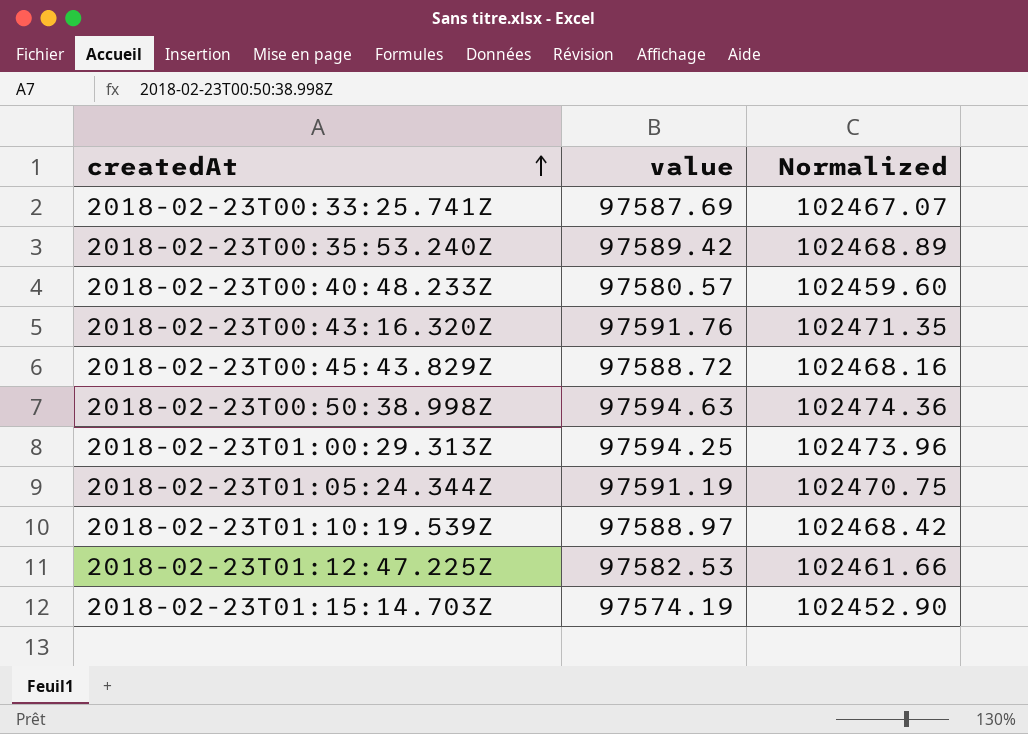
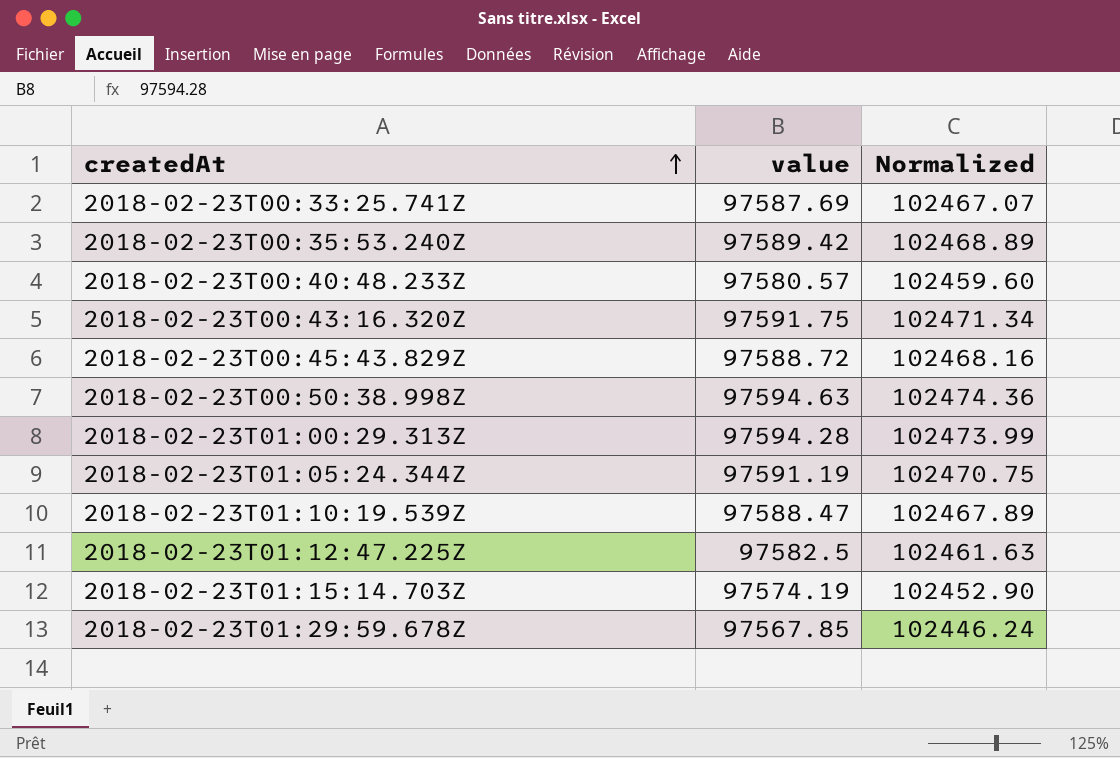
2018-02-23T00:43:16.320Z | value: 97591.76 -> 97591.75
2018-02-23T00:43:16.320Z | Normalized: 102471.35 -> 102471.34
2018-02-23T01:00:29.313Z | value: 97594.25 -> 97594.28
2018-02-23T01:00:29.313Z | Normalized: 102473.96 -> 102473.99
2018-02-23T01:10:19.539Z | value: 97588.97 -> 97588.47
2018-02-23T01:10:19.539Z | Normalized: 102468.42 -> 102467.89
2018-02-23T01:12:47.225Z | value: 97582.53 -> 97582.5
2018-02-23T01:12:47.225Z | Normalized: 102461.66 -> 102461.63
row 2018-02-23T01:29:59.678Z: none -> 97567.85 | 102446.24

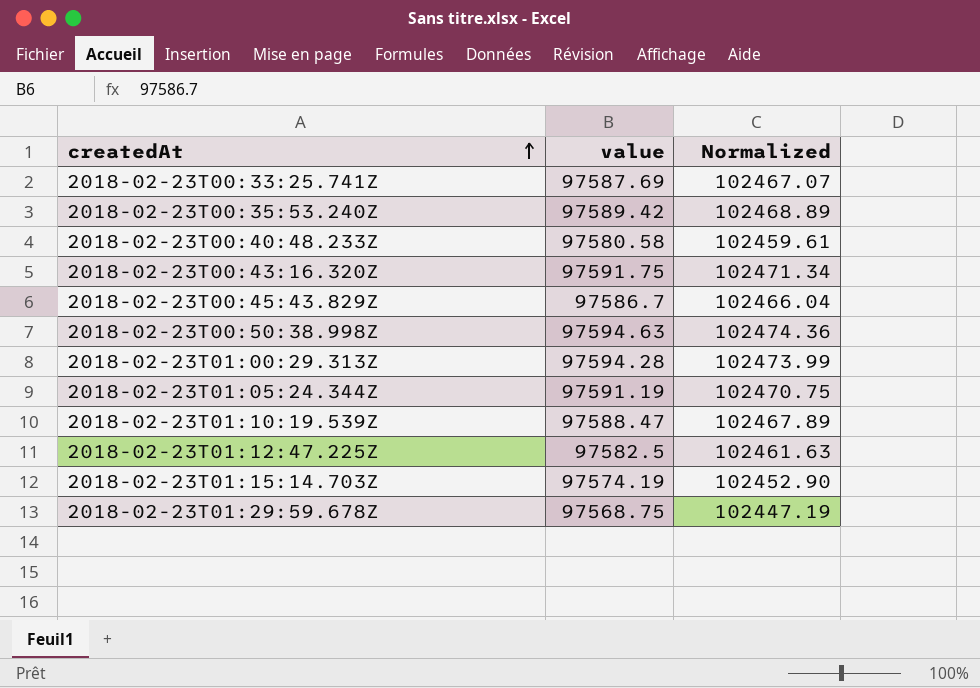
2018-02-23T00:40:48.233Z | value: 97580.57 -> 97580.58
2018-02-23T00:40:48.233Z | Normalized: 102459.60 -> 102459.61
2018-02-23T00:45:43.829Z | value: 97588.72 -> 97586.7
2018-02-23T00:45:43.829Z | Normalized: 102468.16 -> 102466.04
2018-02-23T01:29:59.678Z | value: 97567.85 -> 97568.75
2018-02-23T01:29:59.678Z | Normalized: 102446.24 -> 102447.19

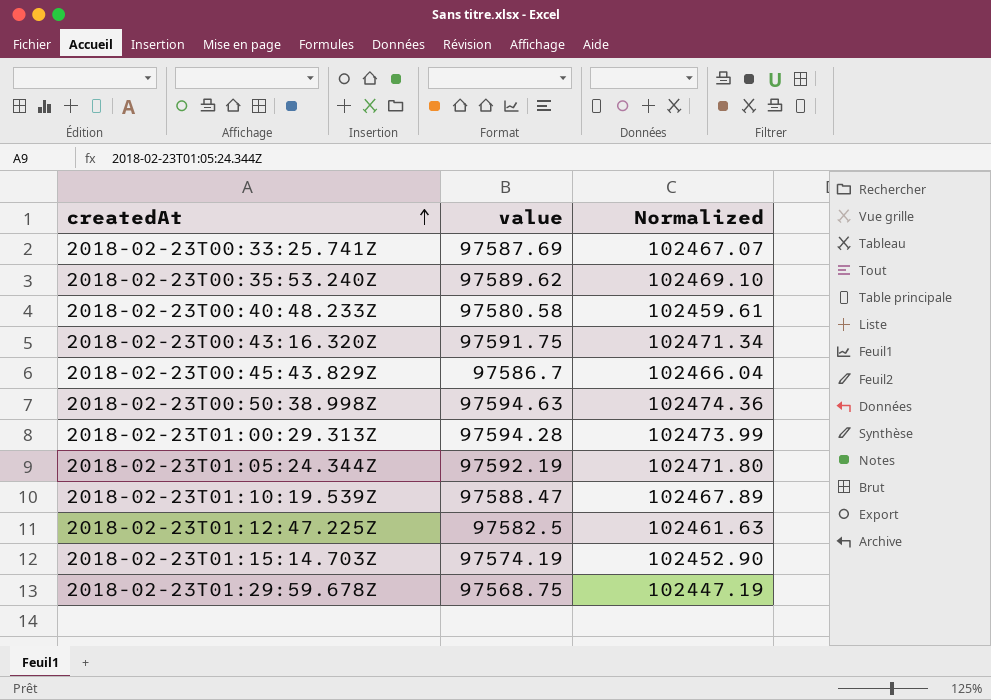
2018-02-23T00:35:53.240Z | value: 97589.42 -> 97589.62
2018-02-23T00:35:53.240Z | Normalized: 102468.89 -> 102469.10
2018-02-23T01:05:24.344Z | value: 97591.19 -> 97592.19
2018-02-23T01:05:24.344Z | Normalized: 102470.75 -> 102471.80

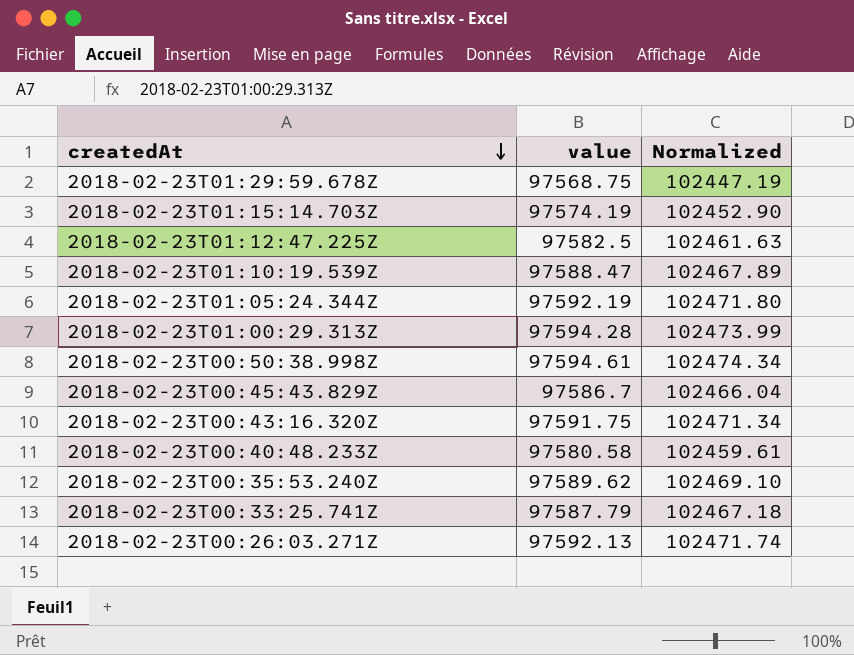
row order: createdAt ascending -> createdAt descending
2018-02-23T00:50:38.998Z | value: 97594.63 -> 97594.61
2018-02-23T00:50:38.998Z | Normalized: 102474.36 -> 102474.34
2018-02-23T00:33:25.741Z | value: 97587.69 -> 97587.79
2018-02-23T00:33:25.741Z | Normalized: 102467.07 -> 102467.18
row 2018-02-23T00:26:03.271Z: none -> 97592.13 | 102471.74

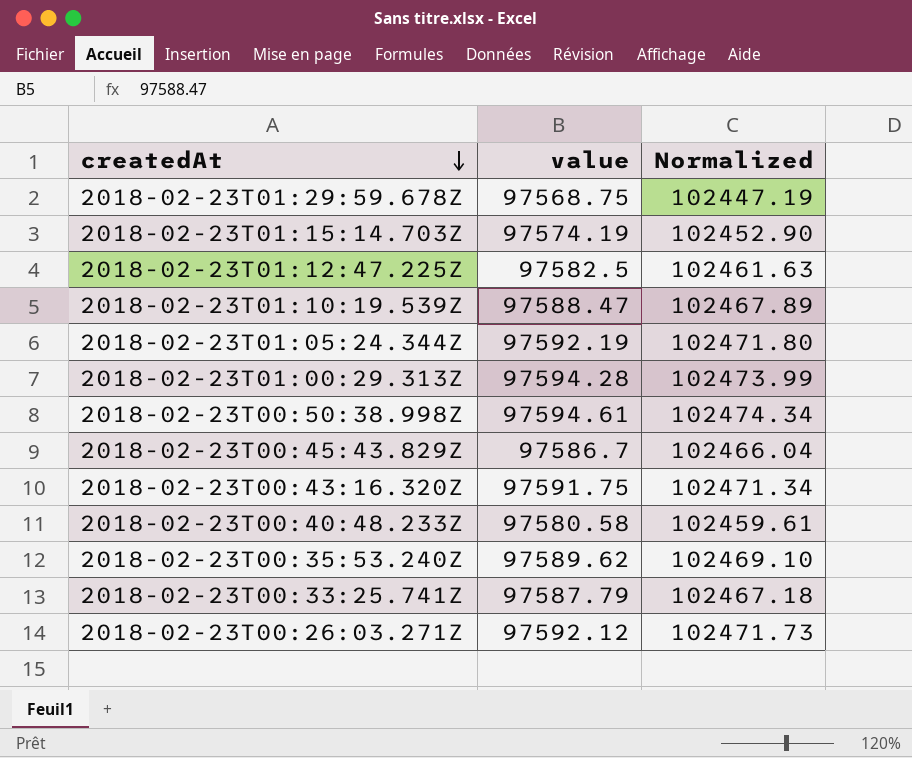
2018-02-23T00:26:03.271Z | value: 97592.13 -> 97592.12
2018-02-23T00:26:03.271Z | Normalized: 102471.74 -> 102471.73

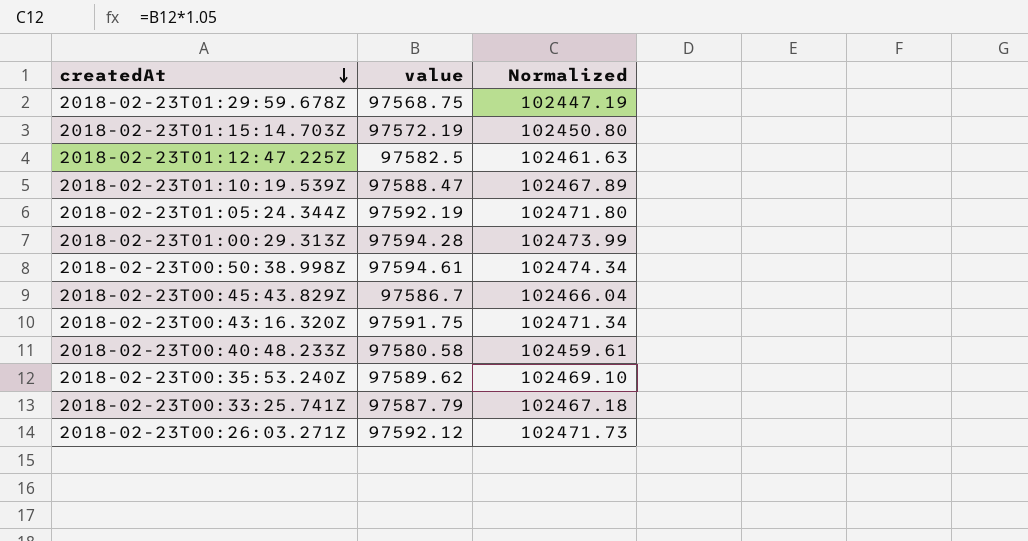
2018-02-23T01:15:14.703Z | value: 97574.19 -> 97572.19
2018-02-23T01:15:14.703Z | Normalized: 102452.90 -> 102450.80

